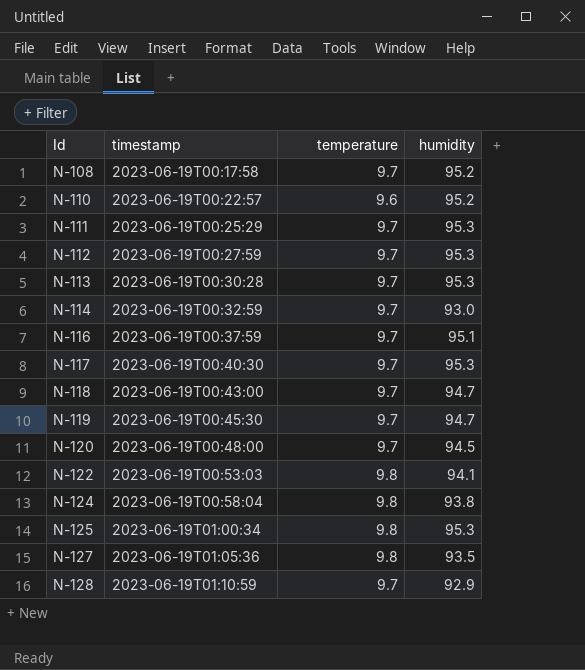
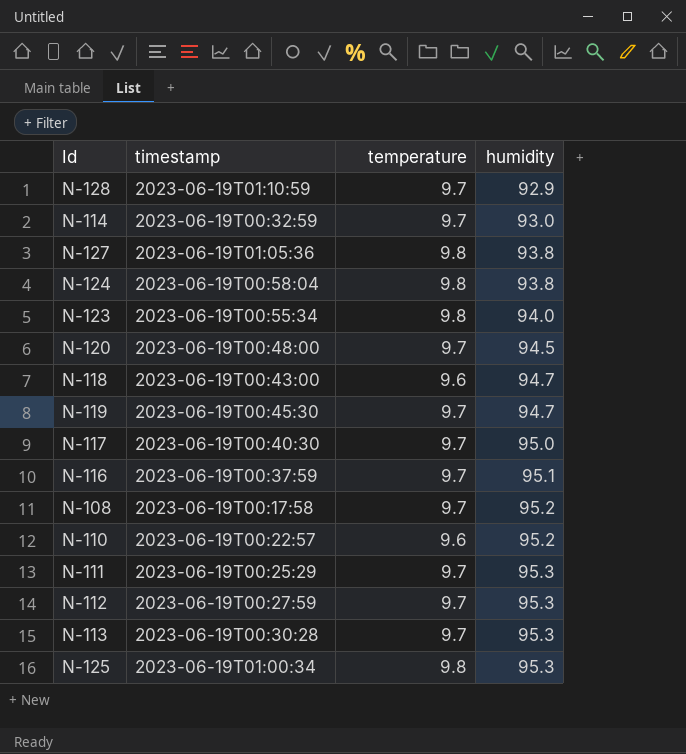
row order: Id ascending -> humidity ascending
row N-122: 2023-06-19T00:53:03 | 9.8 | 94.1 -> none
N-127 | humidity: 93.5 -> 93.8
row N-123: none -> 2023-06-19T00:55:34 | 9.8 | 94.0
N-118 | temperature: 9.7 -> 9.6
N-117 | humidity: 95.3 -> 95.0

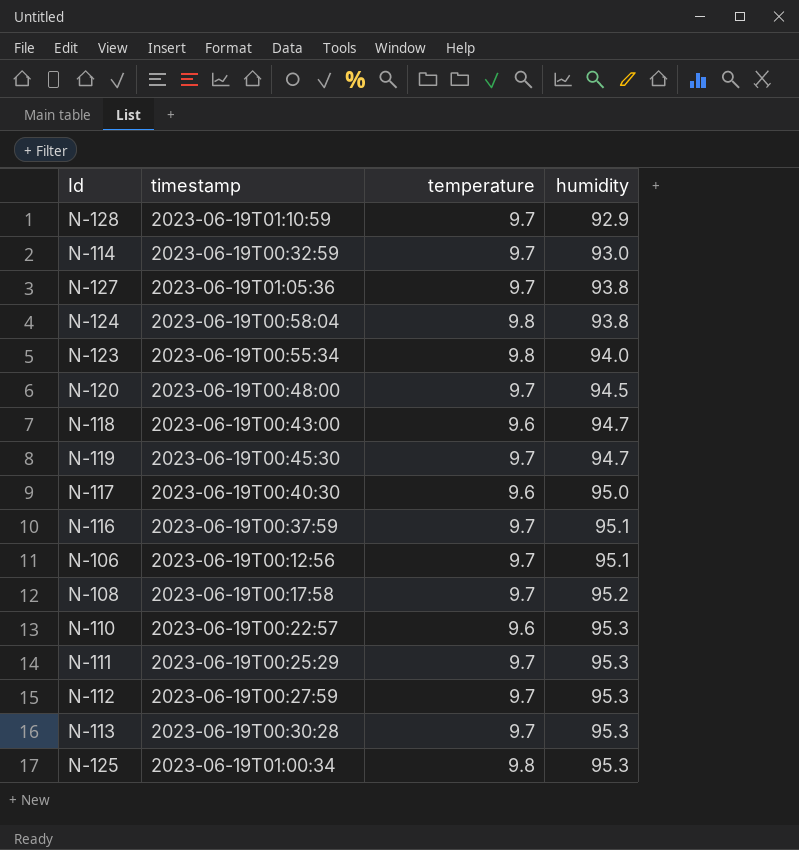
N-127 | temperature: 9.8 -> 9.7
N-117 | temperature: 9.7 -> 9.6
row N-106: none -> 2023-06-19T00:12:56 | 9.7 | 95.1
N-110 | humidity: 95.2 -> 95.3

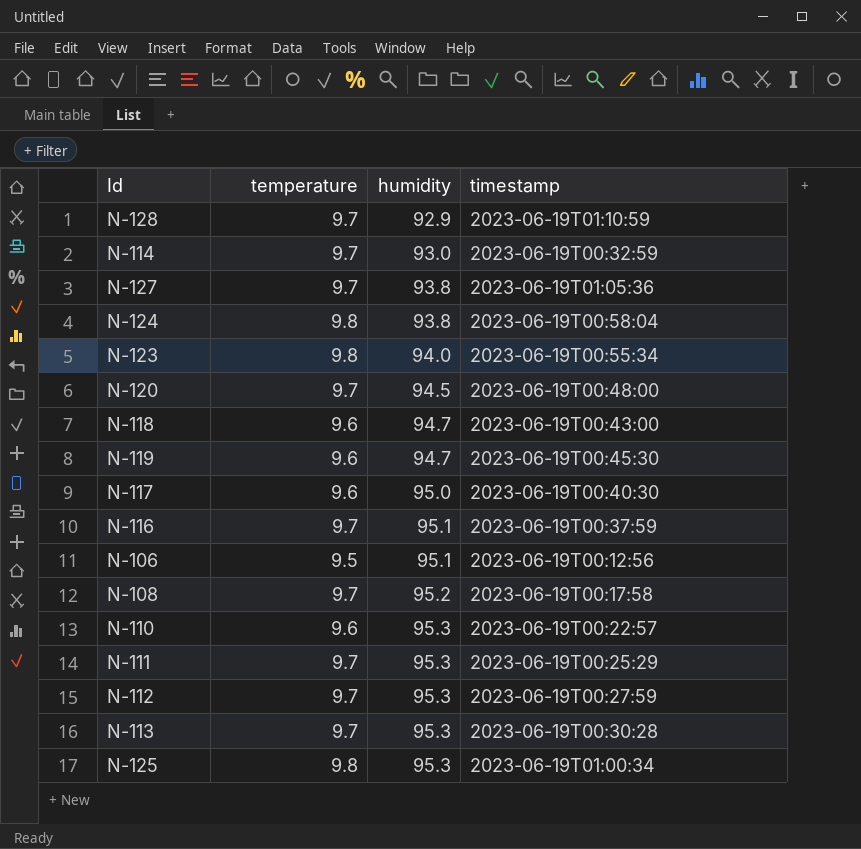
column timestamp | position: 2 -> 4
N-119 | temperature: 9.7 -> 9.6
N-106 | temperature: 9.7 -> 9.5

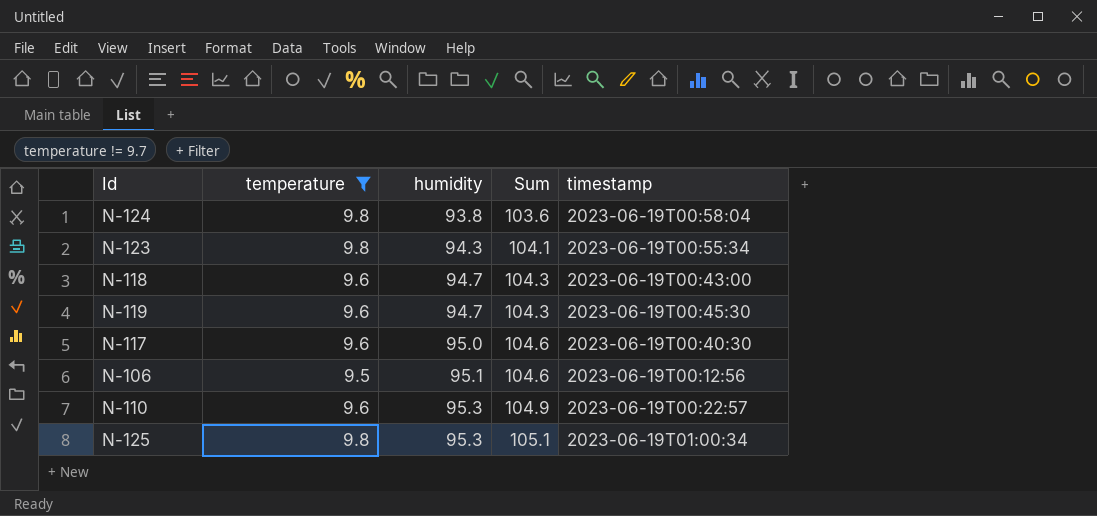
filter: none -> temperature != 9.7
column Sum | formula: none -> [temperature] + [humidity]
N-123 | humidity: 94.0 -> 94.3

